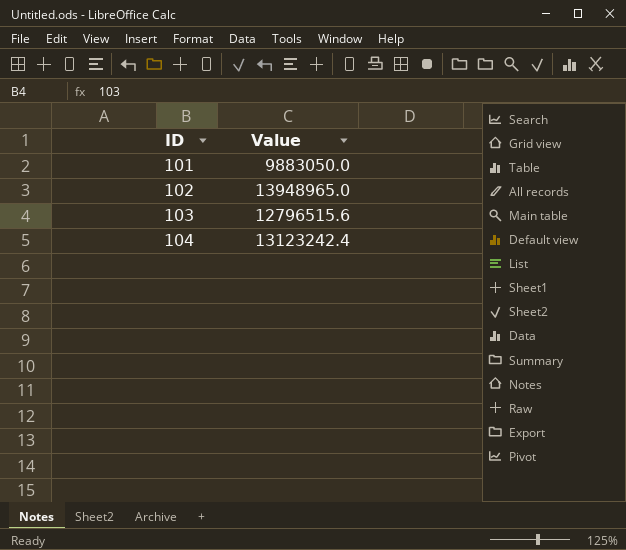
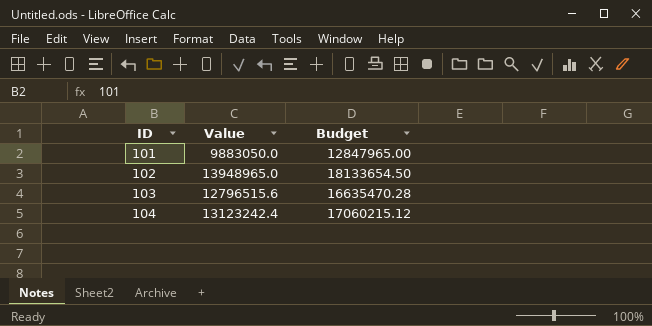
column Budget | formula: none -> [Value] * 1.3

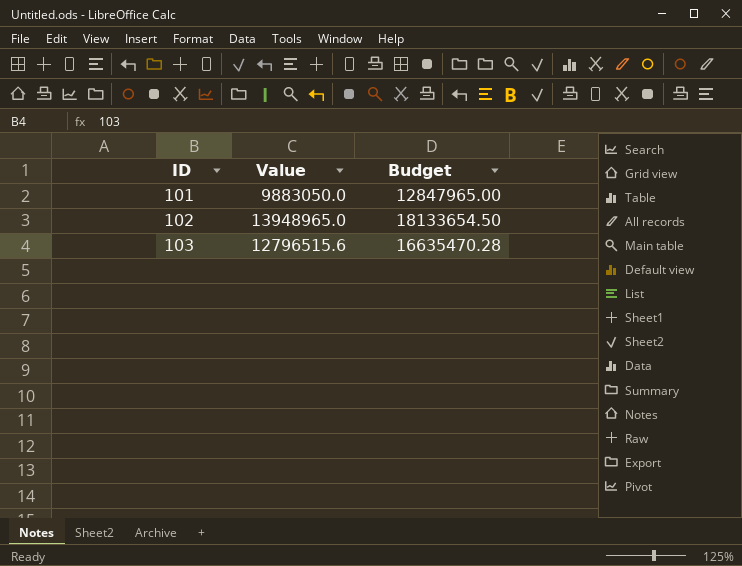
row 104: 13123242.4 | 17060215.12 -> none

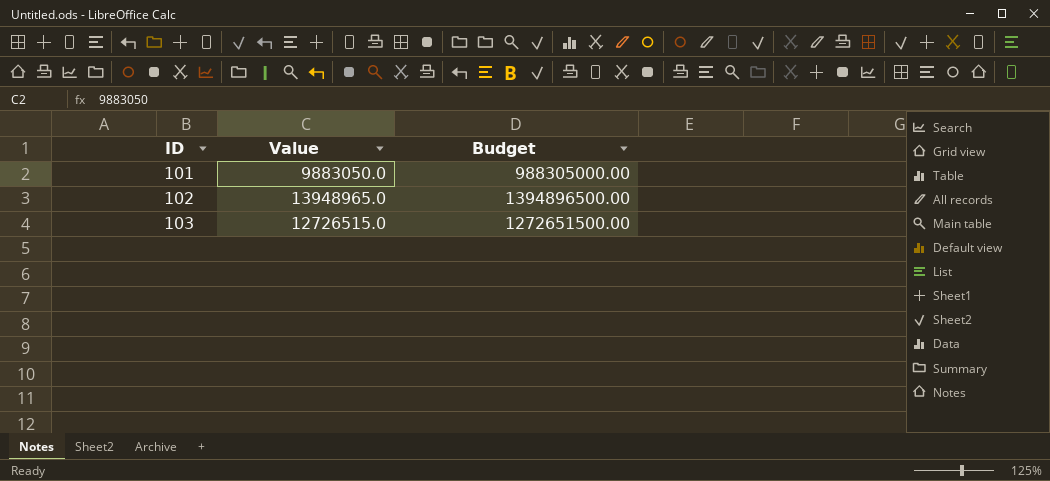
column Budget | formula: [Value] * 1.3 -> [Value] * 100
103 | Value: 12796515.6 -> 12726515.0

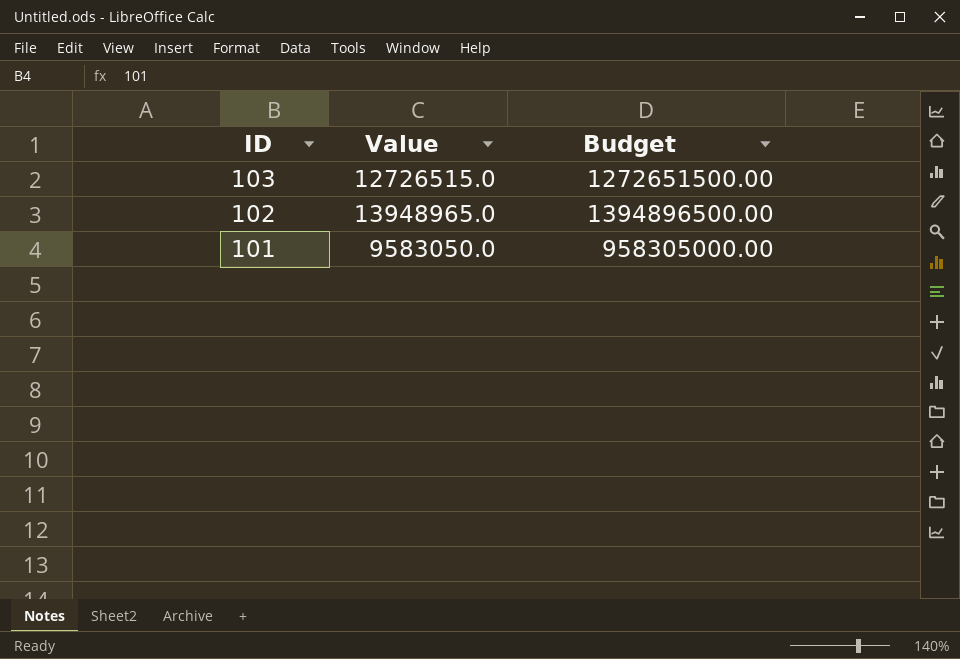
row order: ID ascending -> ID descending
101 | Value: 9883050.0 -> 9583050.0
101 | Budget: 988305000.00 -> 958305000.00

